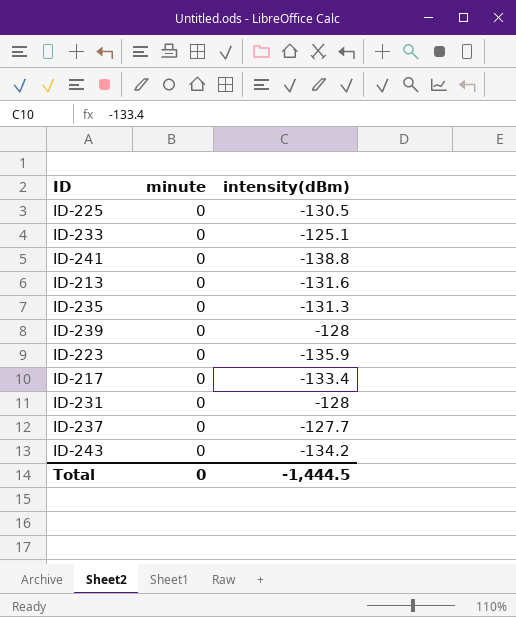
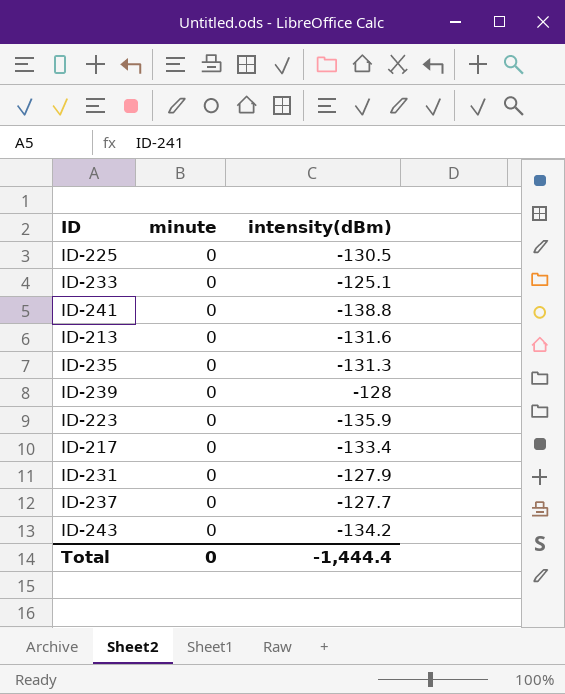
ID-231 | intensity(dBm): -128 -> -127.9
Total | intensity(dBm): -1,444.5 -> -1,444.4

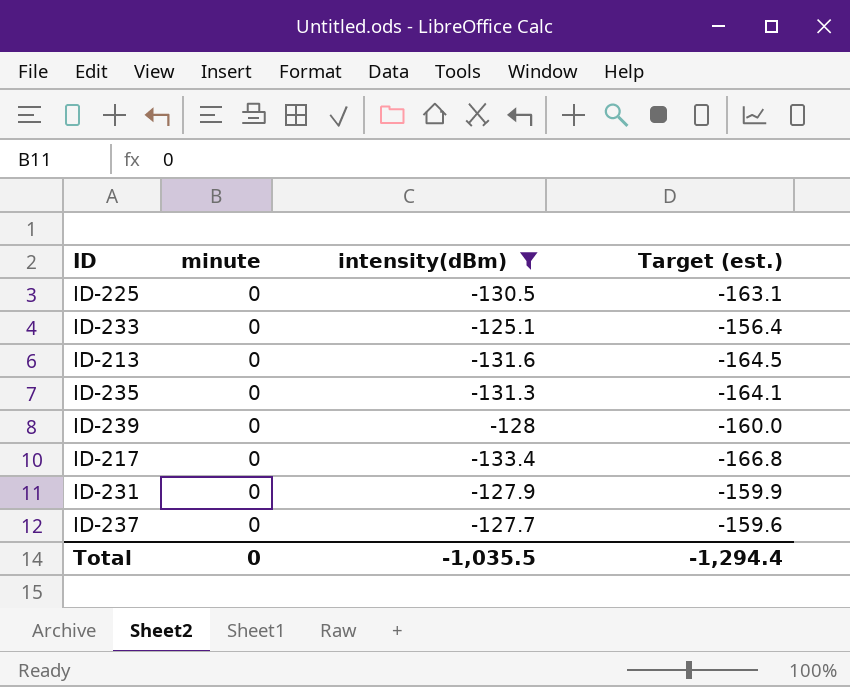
filter: none -> intensity(dBm) >= -133.4
column Target (est.) | formula: none -> [intensity(dBm)] * 1.25
Total | intensity(dBm): -1,444.4 -> -1,035.5

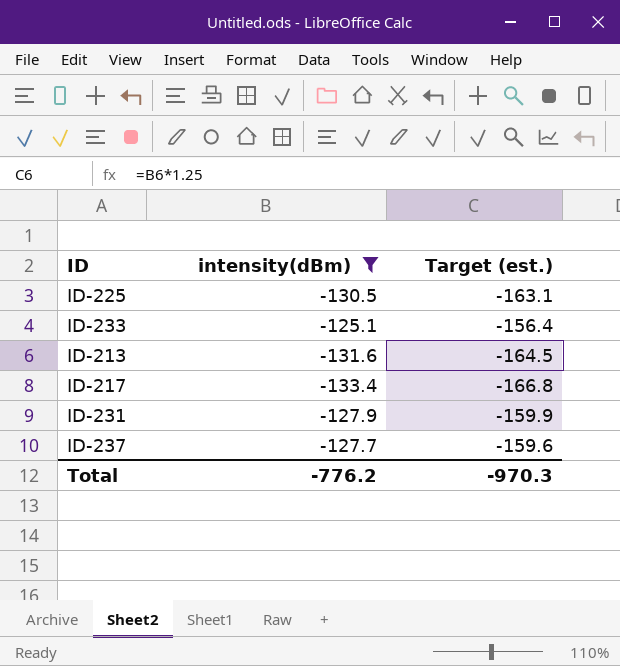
column minute | position: 2 -> none
row ID-235: 0 | -131.3 | -164.1 -> none
row ID-239: 0 | -128 | -160.0 -> none
Total | intensity(dBm): -1,035.5 -> -776.2
Total | Target (est.): -1,294.4 -> -970.3

